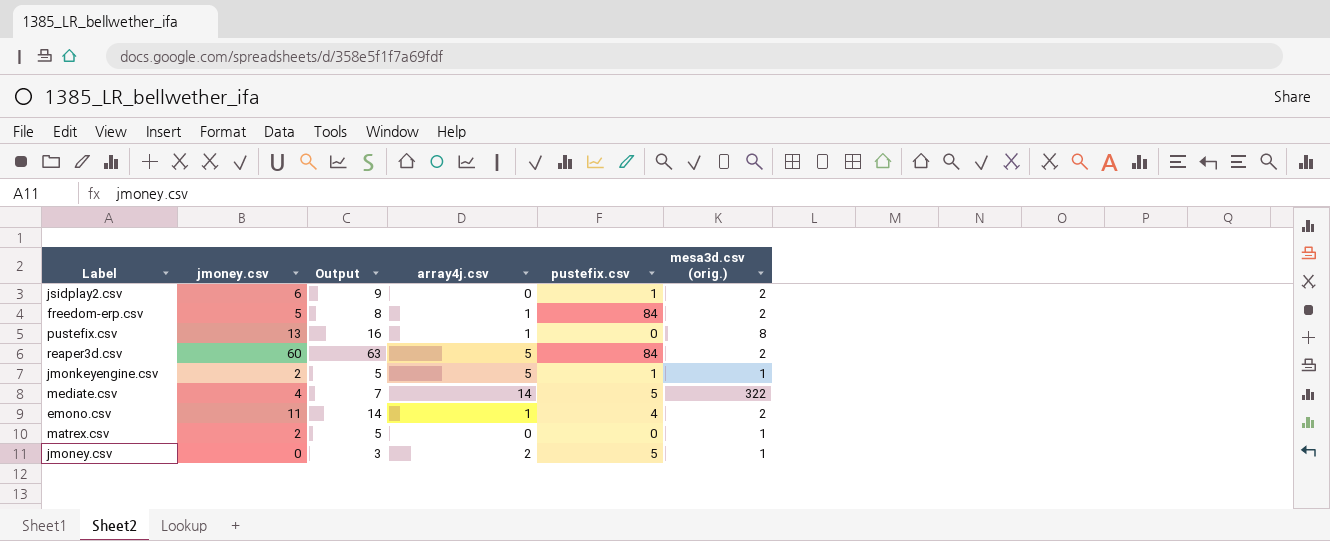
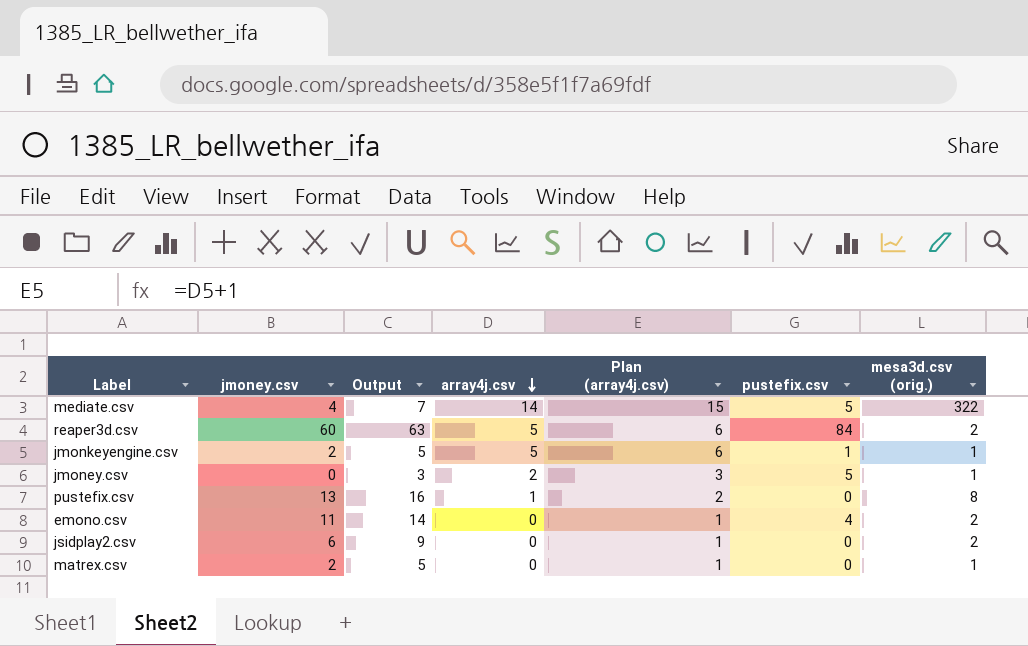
row order: none -> array4j.csv descending
column Plan (array4j.csv) | formula: none -> [array4j.csv] + 1
row freedom-erp.csv: 5 | 8 | 1 | 84 | 2 -> none
emono.csv | array4j.csv: 1 -> 0
jsidplay2.csv | pustefix.csv: 1 -> 0

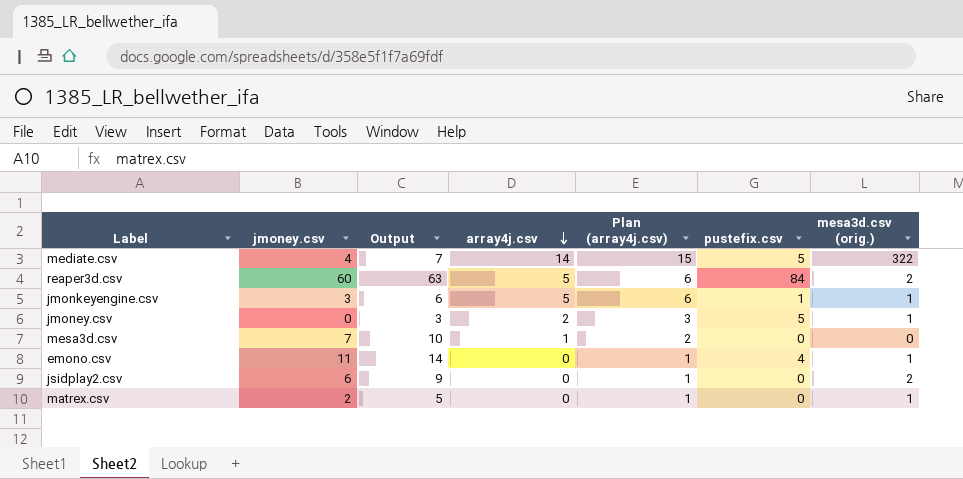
row pustefix.csv: 13 | 16 | 1 | 2 | 0 | 8 -> none
jmonkeyengine.csv | jmoney.csv: 2 -> 3
jmonkeyengine.csv | Output: 5 -> 6
row mesa3d.csv: none -> 7 | 10 | 1 | 2 | 0 | 0
emono.csv | mesa3d.csv (orig.): 2 -> 1

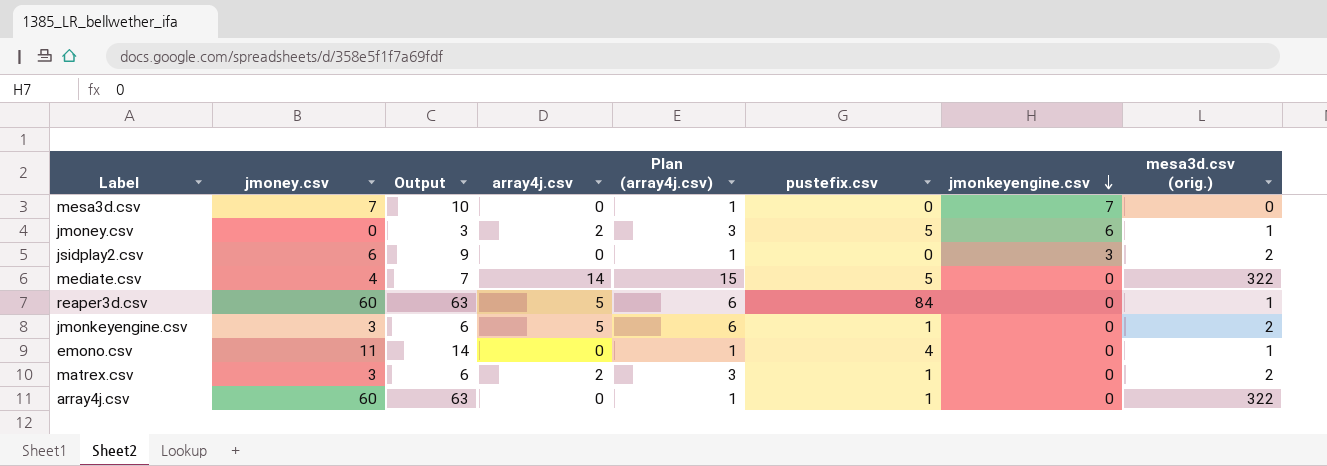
row order: array4j.csv descending -> jmonkeyengine.csv descending
column jmonkeyengine.csv | position: none -> 7
mesa3d.csv | array4j.csv: 1 -> 0
mesa3d.csv | Plan (array4j.csv): 2 -> 1
reaper3d.csv | mesa3d.csv (orig.): 2 -> 1
jmonkeyengine.csv | mesa3d.csv (orig.): 1 -> 2
matrex.csv | jmoney.csv: 2 -> 3
matrex.csv | Output: 5 -> 6
matrex.csv | array4j.csv: 0 -> 2
matrex.csv | Plan (array4j.csv): 1 -> 3
matrex.csv | pustefix.csv: 0 -> 1
matrex.csv | mesa3d.csv (orig.): 1 -> 2
row array4j.csv: none -> 60 | 63 | 0 | 1 | 1 | 0 | 322

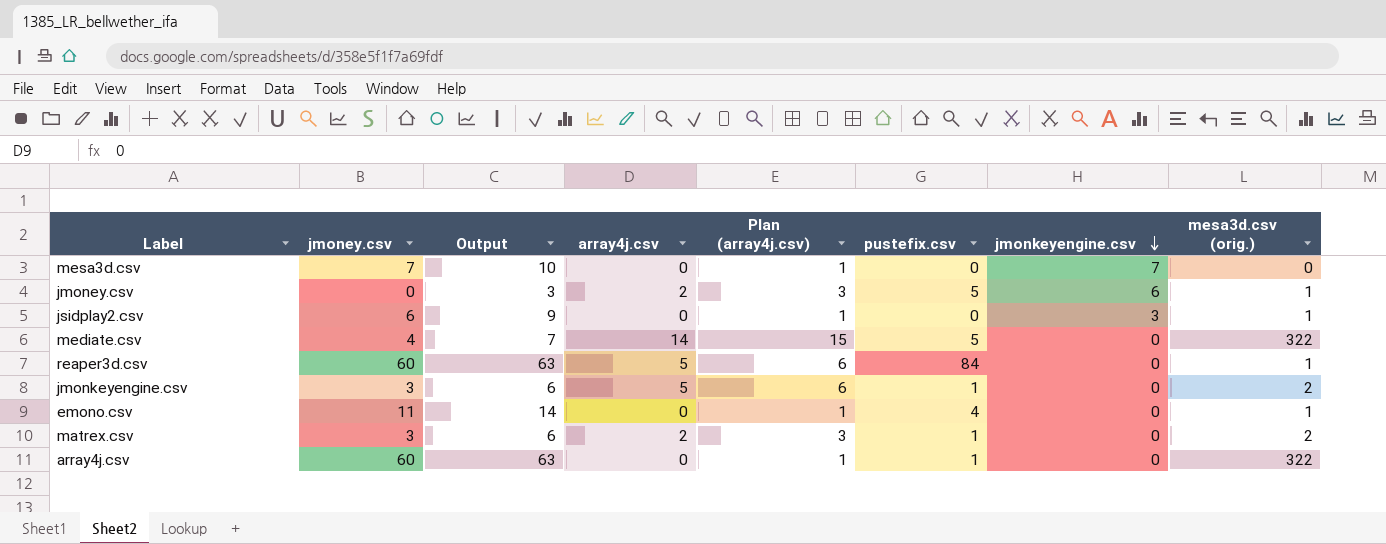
jsidplay2.csv | mesa3d.csv (orig.): 2 -> 1

